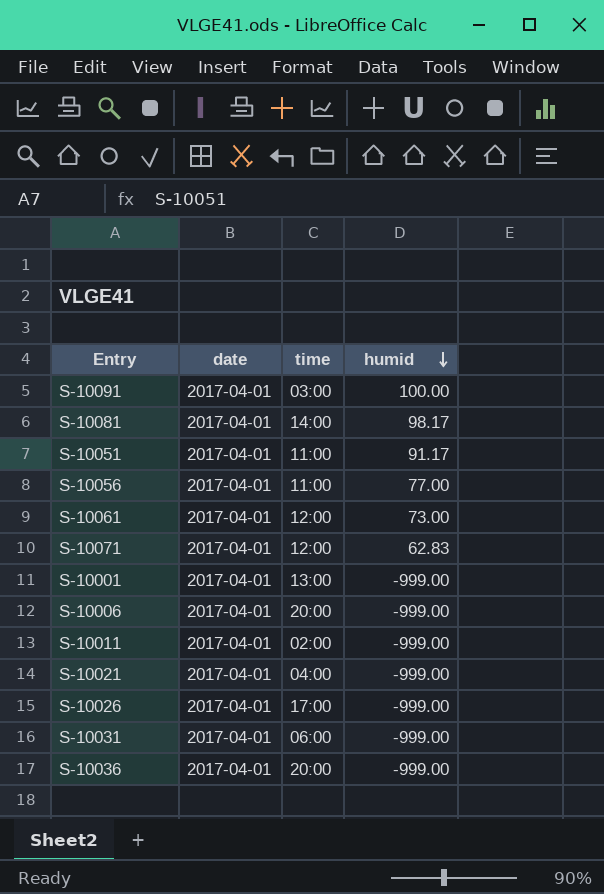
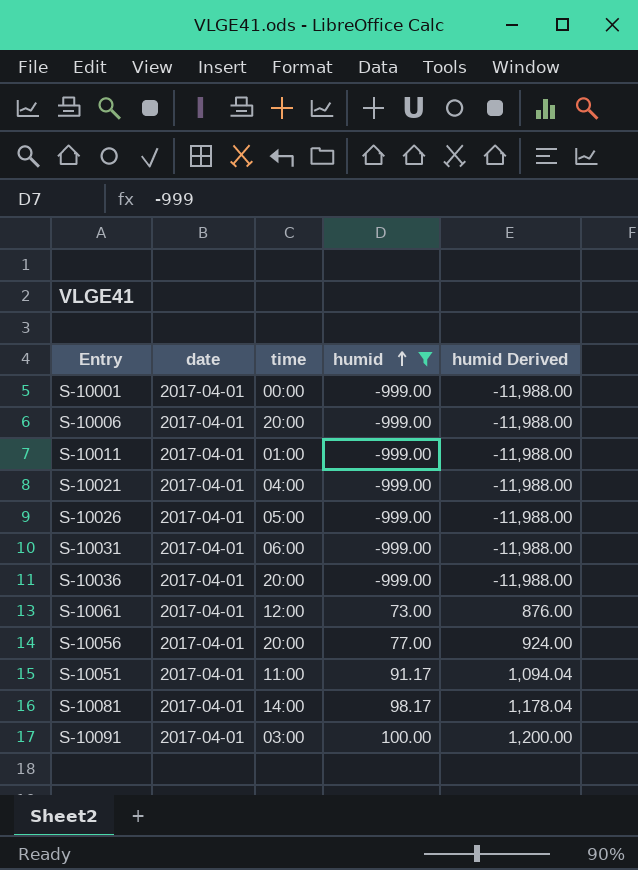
filter: none -> humid != 62.83
row order: humid descending -> humid ascending
column humid Derived | formula: none -> [humid] * 12
S-10001 | time: 13:00 -> 00:00
S-10011 | time: 02:00 -> 01:00
S-10026 | time: 17:00 -> 05:00
S-10056 | time: 11:00 -> 20:00

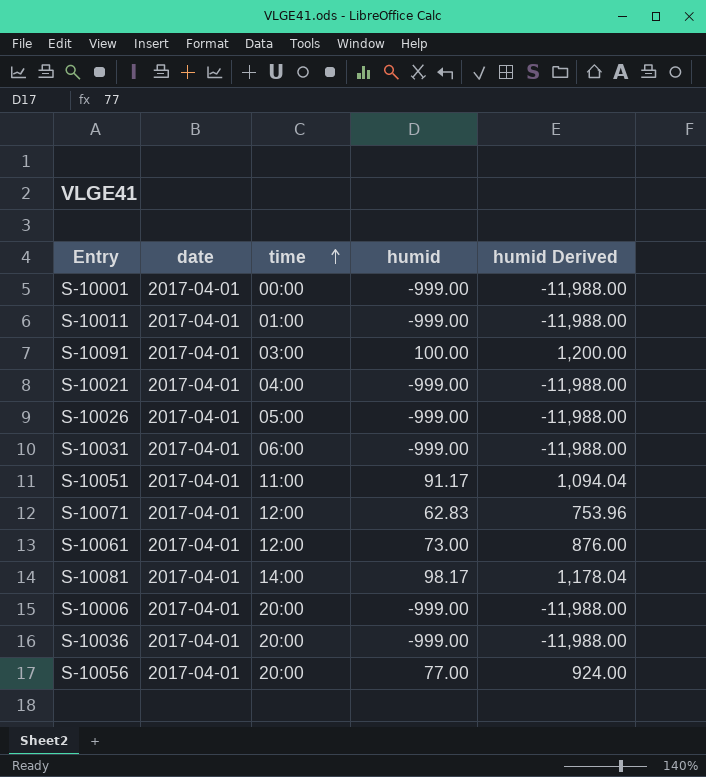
filter: humid != 62.83 -> none
row order: humid ascending -> time ascending

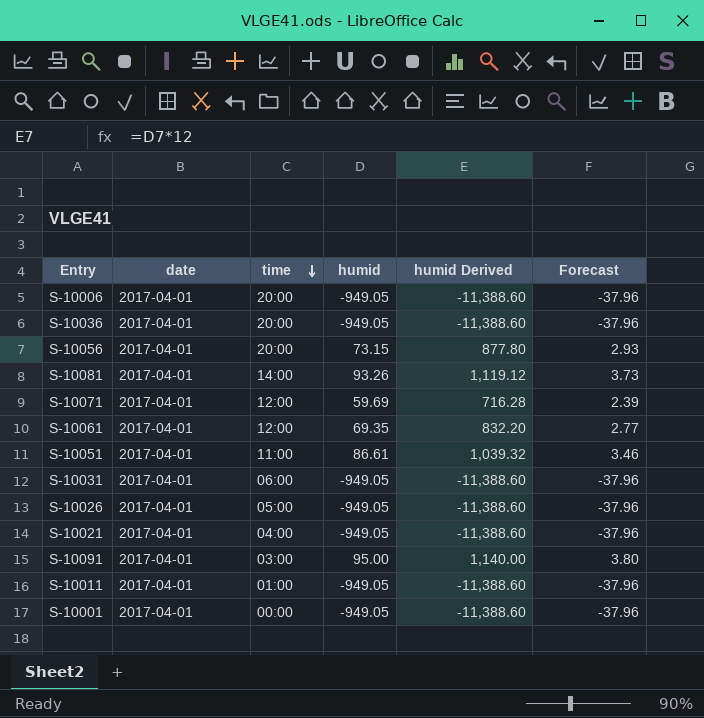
row order: time ascending -> time descending
column Forecast | formula: none -> [humid] * 0.04
S-10006 | humid: -999.00 -> -949.05
S-10006 | humid Derived: -11,988.00 -> -11,388.60
S-10036 | humid: -999.00 -> -949.05
S-10036 | humid Derived: -11,988.00 -> -11,388.60
S-10056 | humid: 77.00 -> 73.15
S-10056 | humid Derived: 924.00 -> 877.80
S-10081 | humid: 98.17 -> 93.26
S-10081 | humid Derived: 1,178.04 -> 1,119.12
S-10071 | humid: 62.83 -> 59.69
S-10071 | humid Derived: 753.96 -> 716.28
S-10061 | humid: 73.00 -> 69.35
S-10061 | humid Derived: 876.00 -> 832.20
S-10051 | humid: 91.17 -> 86.61
S-10051 | humid Derived: 1,094.04 -> 1,039.32
S-10031 | humid: -999.00 -> -949.05
S-10031 | humid Derived: -11,988.00 -> -11,388.60
S-10026 | humid: -999.00 -> -949.05
S-10026 | humid Derived: -11,988.00 -> -11,388.60
S-10021 | humid: -999.00 -> -949.05
S-10021 | humid Derived: -11,988.00 -> -11,388.60
S-10091 | humid: 100.00 -> 95.00
S-10091 | humid Derived: 1,200.00 -> 1,140.00
S-10011 | humid: -999.00 -> -949.05
S-10011 | humid Derived: -11,988.00 -> -11,388.60
S-10001 | humid: -999.00 -> -949.05
S-10001 | humid Derived: -11,988.00 -> -11,388.60

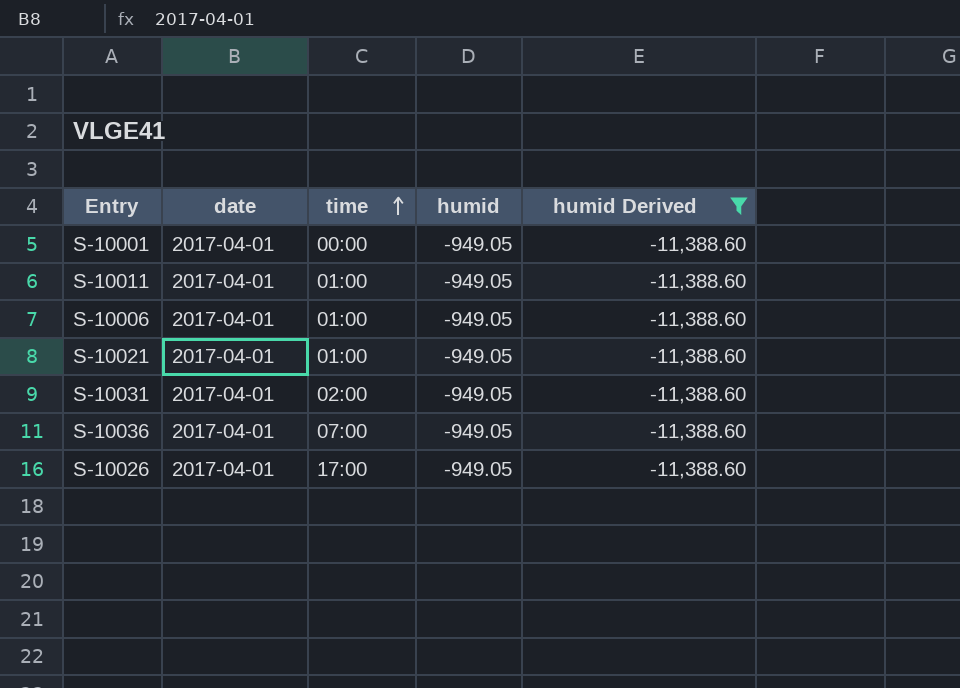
filter: none -> humid Derived = -11,388.60
row order: time descending -> time ascending
column Forecast | formula: [humid] * 0.04 -> none
S-10006 | time: 20:00 -> 01:00
S-10021 | time: 04:00 -> 01:00
S-10031 | time: 06:00 -> 02:00
S-10036 | time: 20:00 -> 07:00
S-10026 | time: 05:00 -> 17:00

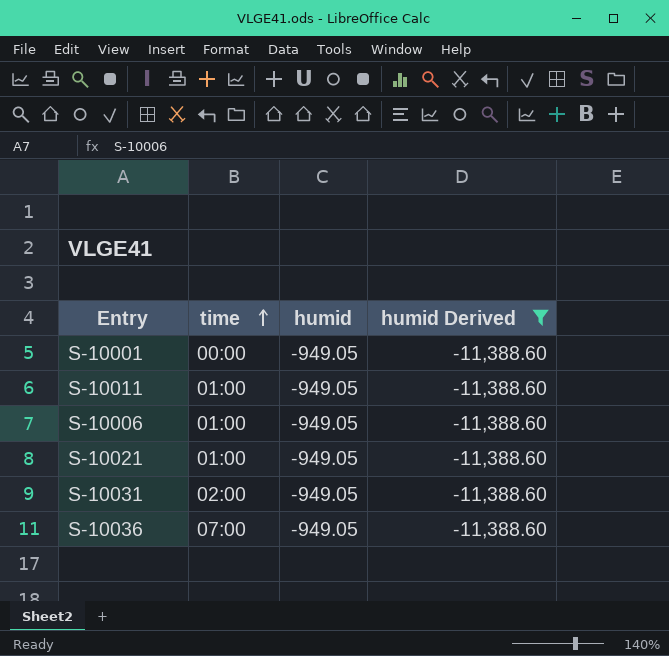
column date | position: 2 -> none
row S-10026: 2017-04-01 | 17:00 | -949.05 | -11,388.60 -> none

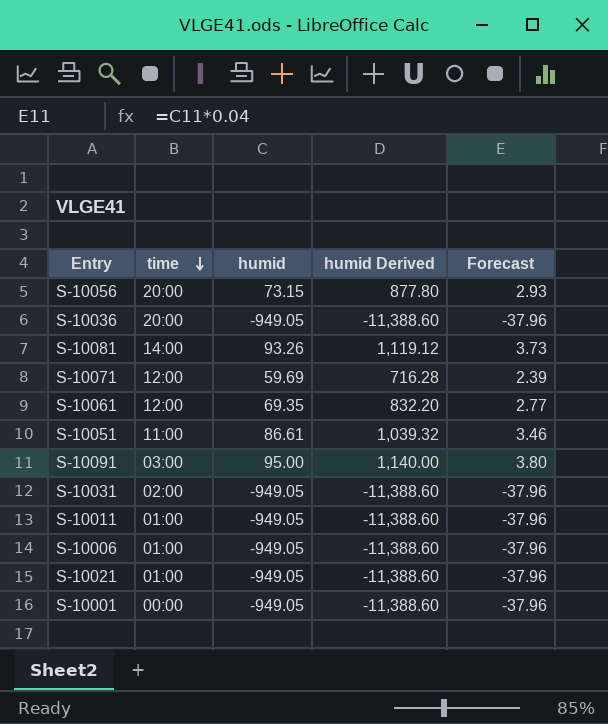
filter: humid Derived = -11,388.60 -> none
row order: time ascending -> time descending
column Forecast | formula: none -> [humid] * 0.04
S-10036 | time: 07:00 -> 20:00

